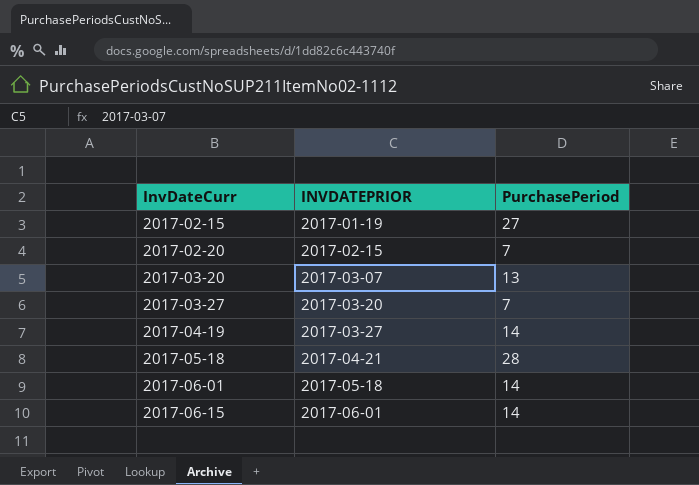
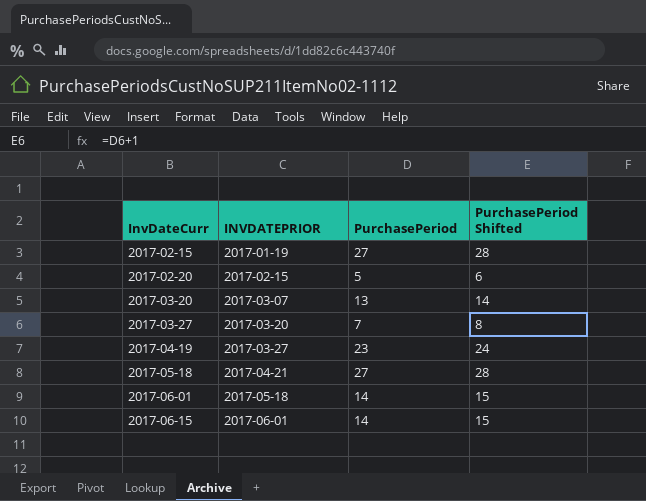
column PurchasePeriod Shifted | formula: none -> [PurchasePeriod] + 1
2017-02-20 | PurchasePeriod: 7 -> 5
2017-04-19 | PurchasePeriod: 14 -> 23
2017-05-18 | PurchasePeriod: 28 -> 27

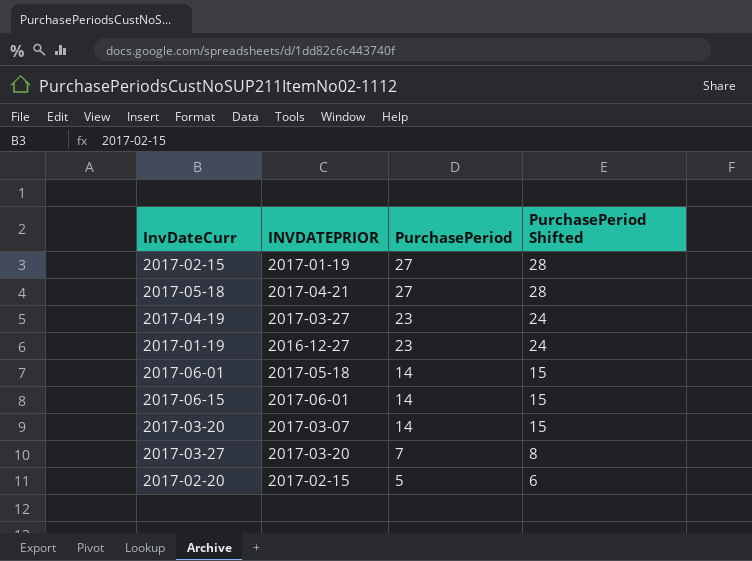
row order: InvDateCurr ascending -> PurchasePeriod descending
row 2017-01-19: none -> 2016-12-27 | 23 | 24
2017-03-20 | PurchasePeriod: 13 -> 14
2017-03-20 | PurchasePeriod Shifted: 14 -> 15

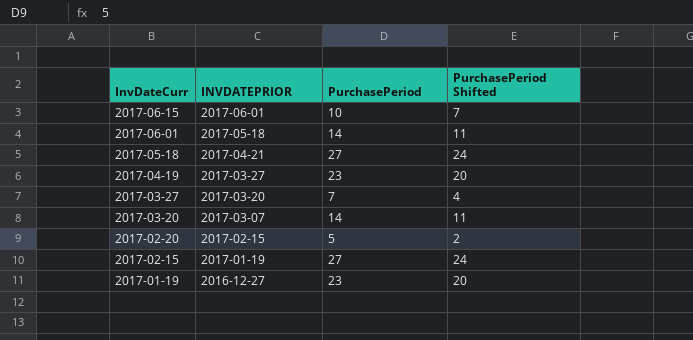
row order: PurchasePeriod descending -> InvDateCurr descending
column PurchasePeriod Shifted | formula: [PurchasePeriod] + 1 -> [PurchasePeriod] - 3
2017-06-15 | PurchasePeriod: 14 -> 10

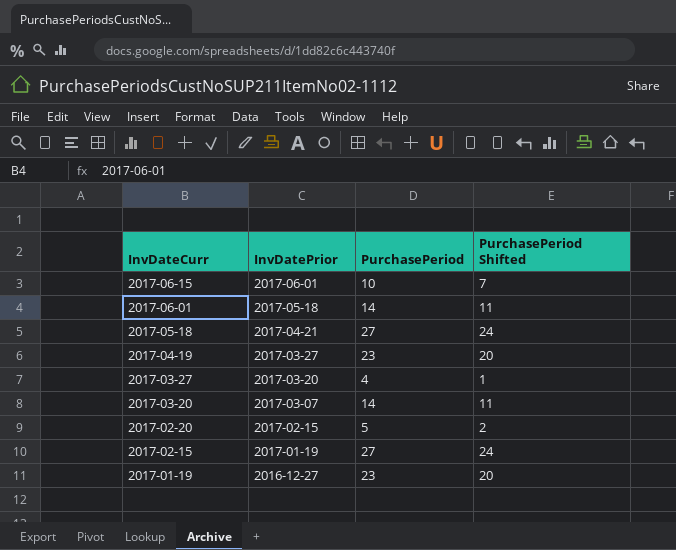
column name: INVDATEPRIOR -> InvDatePrior
2017-03-27 | PurchasePeriod: 7 -> 4
2017-03-27 | PurchasePeriod Shifted: 4 -> 1

